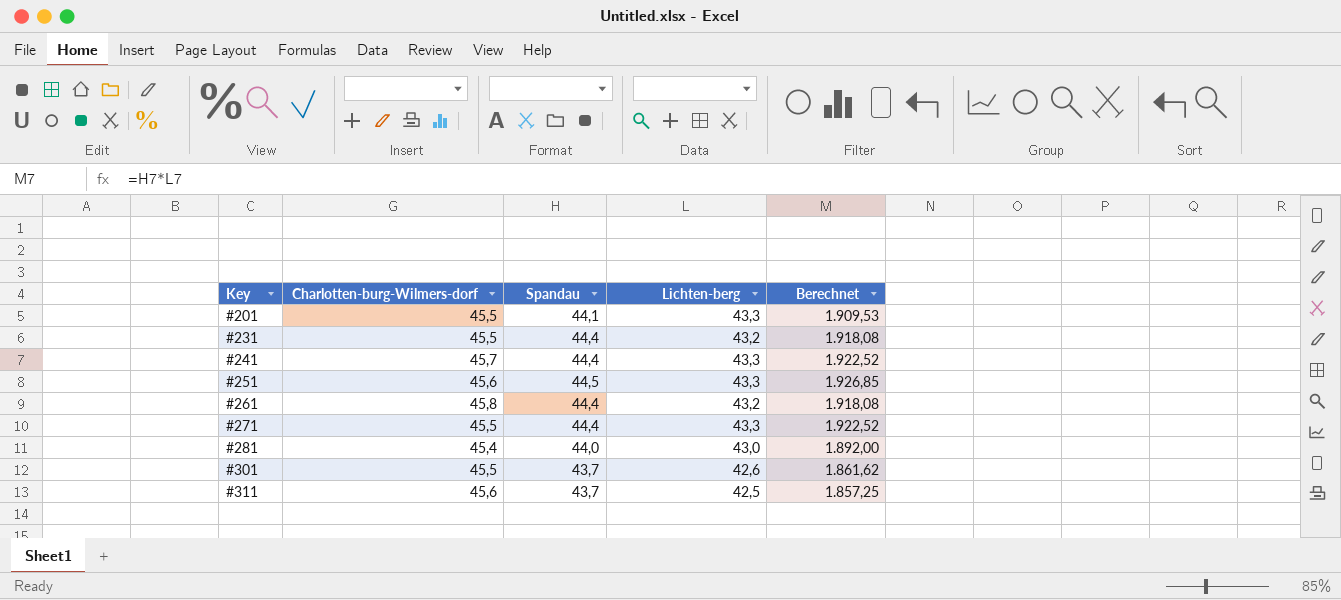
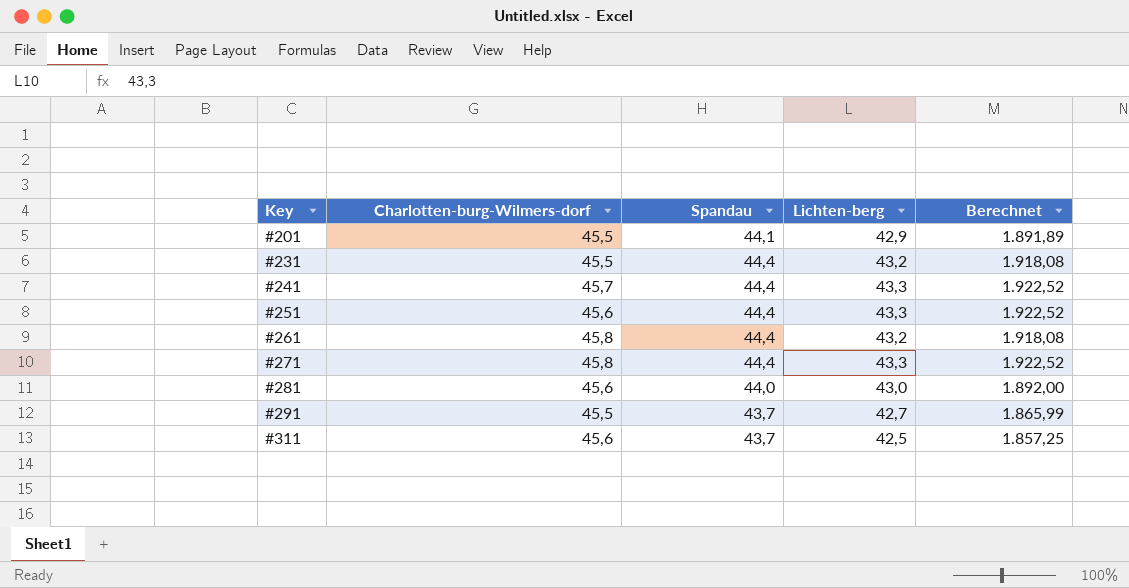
row #301: 45,5 | 43,7 | 42,6 | 1.861,62 -> none
#201 | Lichten-berg: 43,3 -> 42,9
#201 | Berechnet: 1.909,53 -> 1.891,89
#251 | Spandau: 44,5 -> 44,4
#251 | Berechnet: 1.926,85 -> 1.922,52
#271 | Charlotten-burg-Wilmers-dorf: 45,5 -> 45,8
#281 | Charlotten-burg-Wilmers-dorf: 45,4 -> 45,6
row #291: none -> 45,5 | 43,7 | 42,7 | 1.865,99

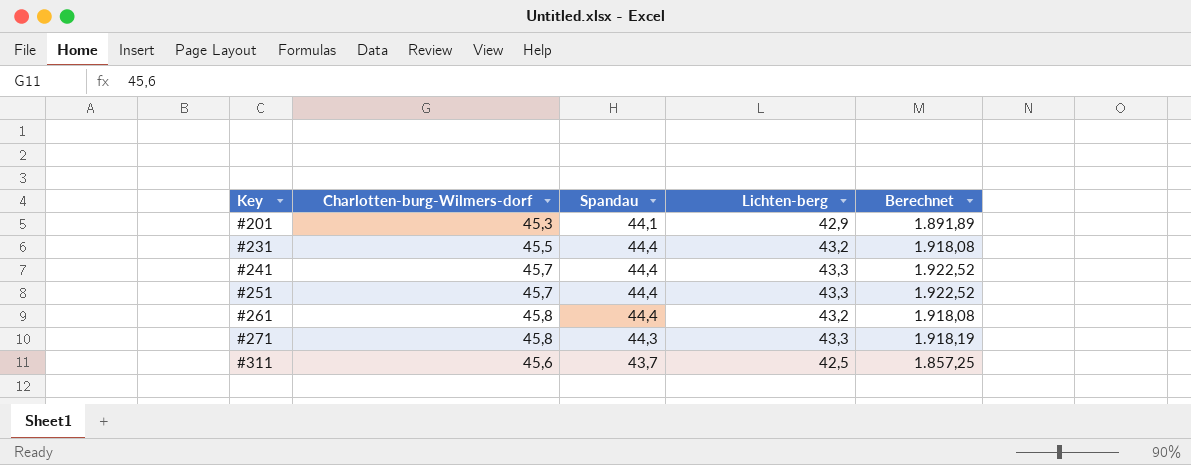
row #281: 45,6 | 44,0 | 43,0 | 1.892,00 -> none
row #291: 45,5 | 43,7 | 42,7 | 1.865,99 -> none
#201 | Charlotten-burg-Wilmers-dorf: 45,5 -> 45,3
#251 | Charlotten-burg-Wilmers-dorf: 45,6 -> 45,7
#271 | Spandau: 44,4 -> 44,3
#271 | Berechnet: 1.922,52 -> 1.918,19

